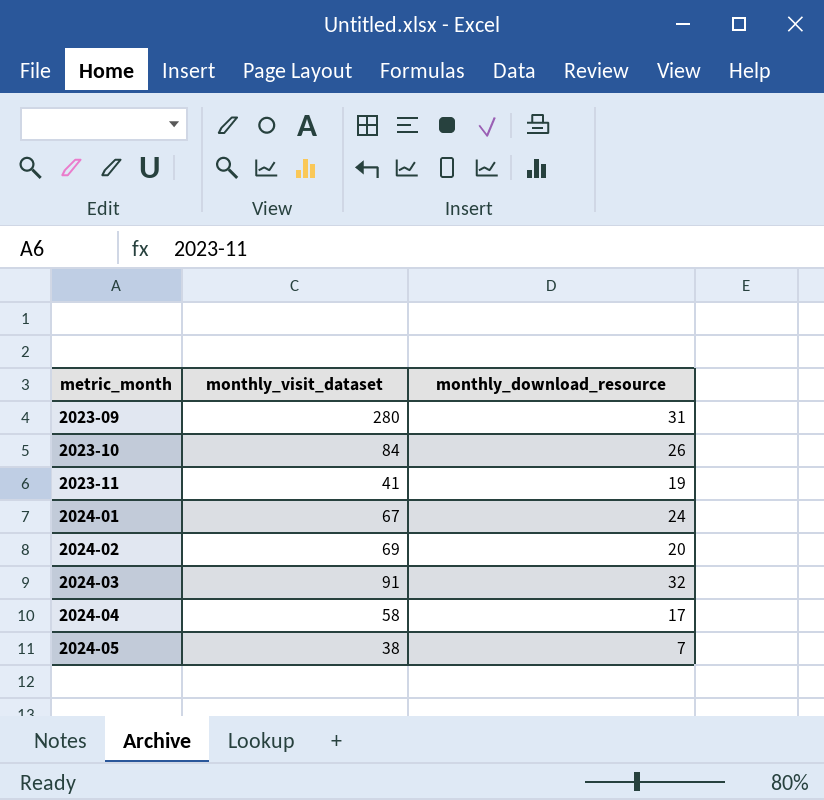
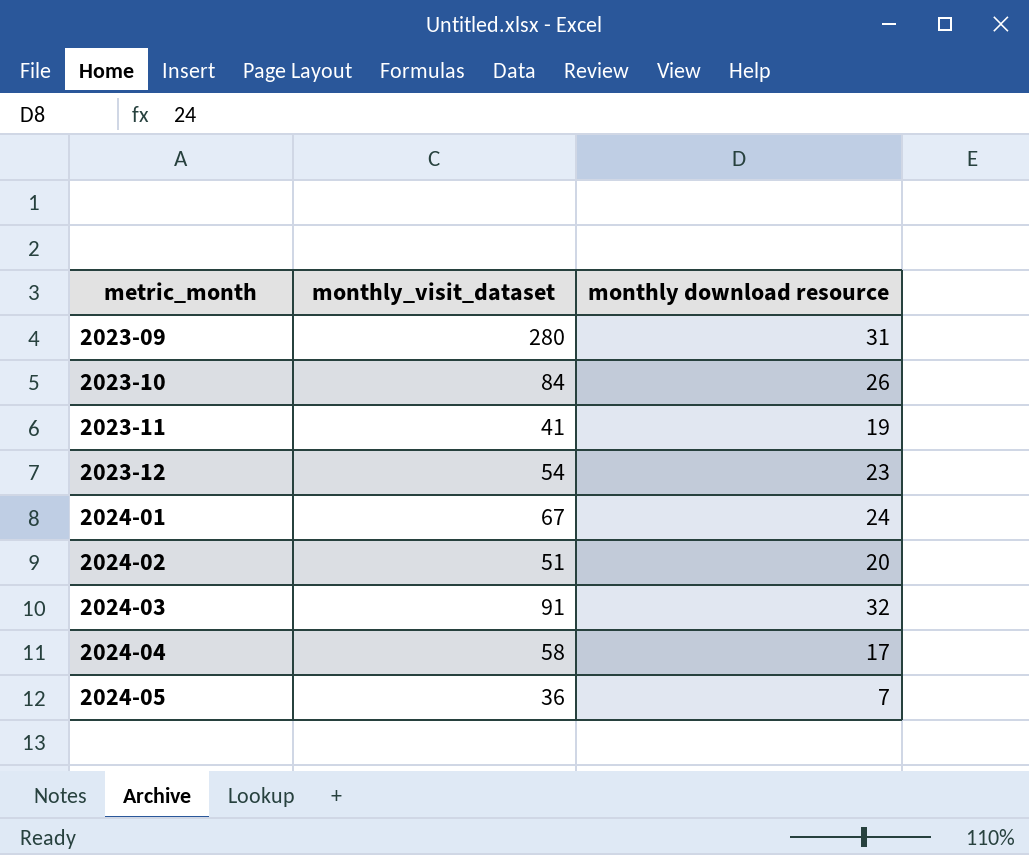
column name: monthly_download_resource -> monthly download resource
row 2023-12: none -> 54 | 23
2024-02 | monthly_visit_dataset: 69 -> 51
2024-05 | monthly_visit_dataset: 38 -> 36

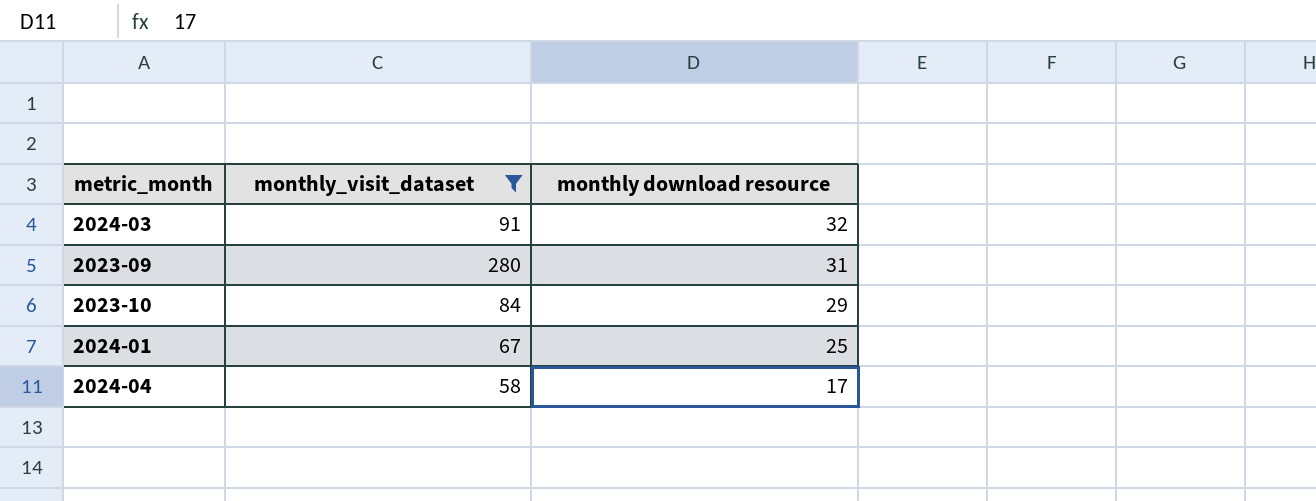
filter: none -> monthly_visit_dataset >= 58
row order: metric_month ascending -> monthly download resource descending
2023-10 | monthly download resource: 26 -> 29
2024-01 | monthly download resource: 24 -> 25

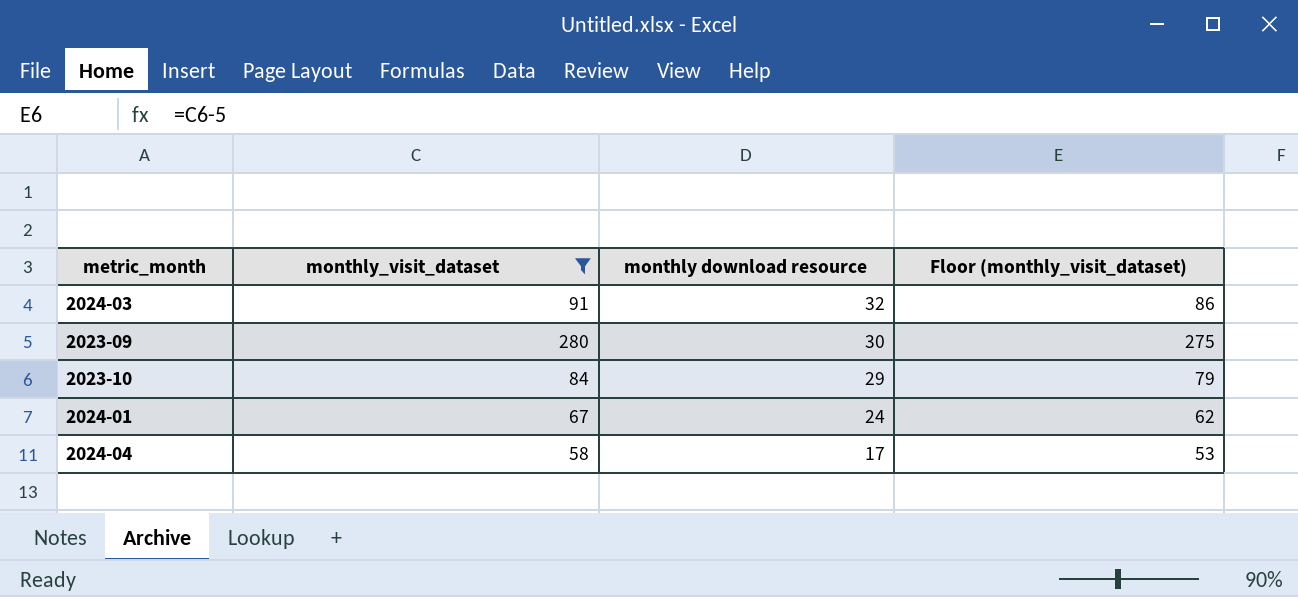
column Floor (monthly_visit_dataset) | formula: none -> [monthly_visit_dataset] - 5
2023-09 | monthly download resource: 31 -> 30
2024-01 | monthly download resource: 25 -> 24

